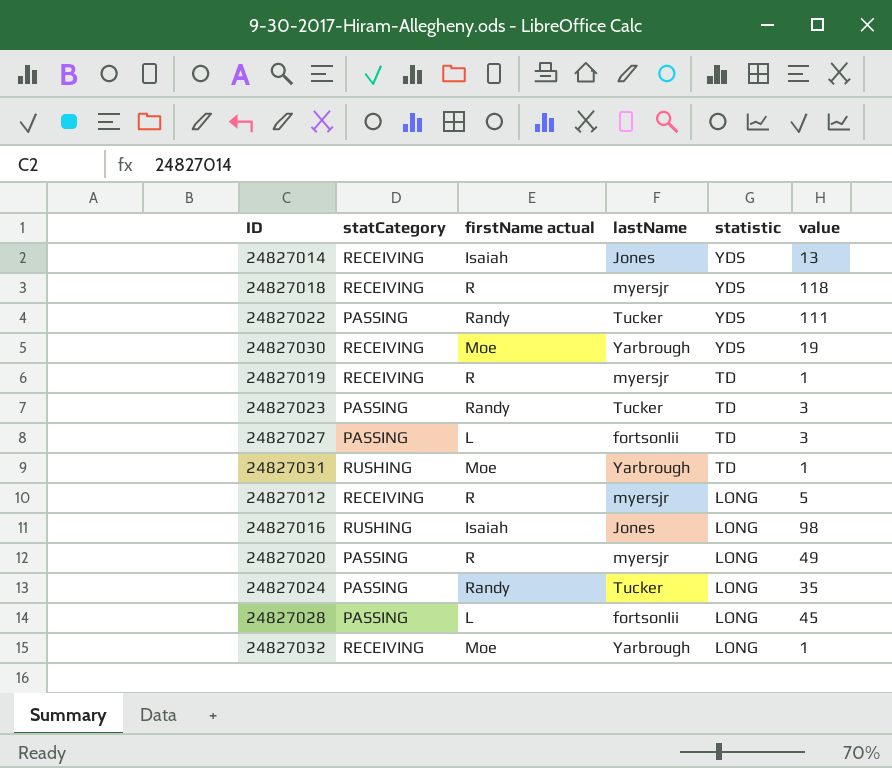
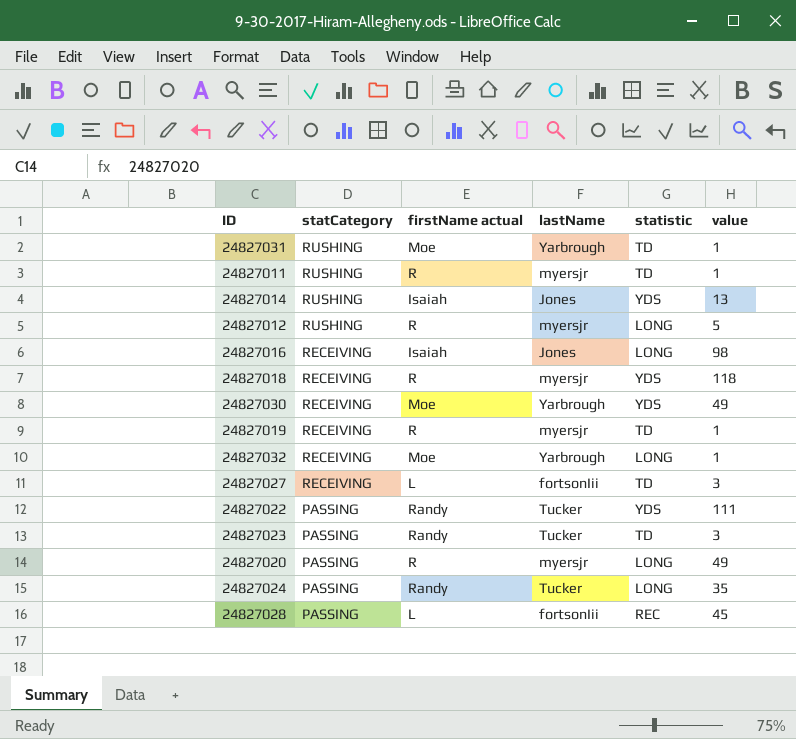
row order: statistic descending -> statCategory descending
row 24827011: none -> RUSHING | R | myersjr | TD | 1
24827014 | statCategory: RECEIVING -> RUSHING
24827012 | statCategory: RECEIVING -> RUSHING
24827016 | statCategory: RUSHING -> RECEIVING
24827030 | value: 19 -> 49
24827027 | statCategory: PASSING -> RECEIVING
24827028 | statistic: LONG -> REC

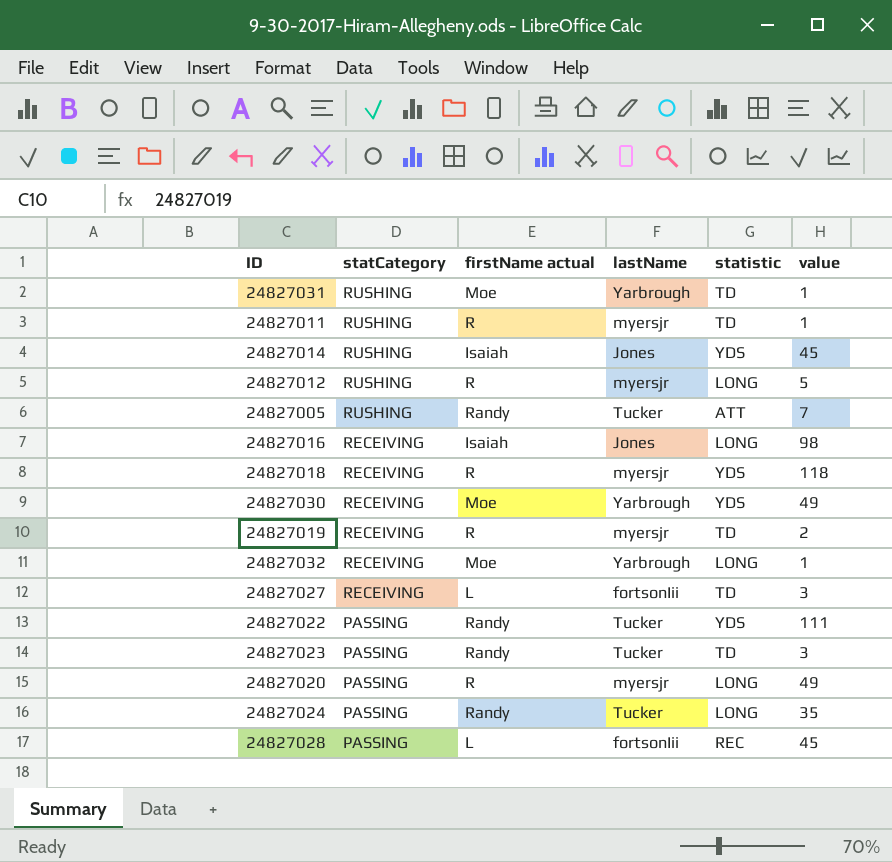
24827014 | value: 13 -> 45
row 24827005: none -> RUSHING | Randy | Tucker | ATT | 7
24827019 | value: 1 -> 2

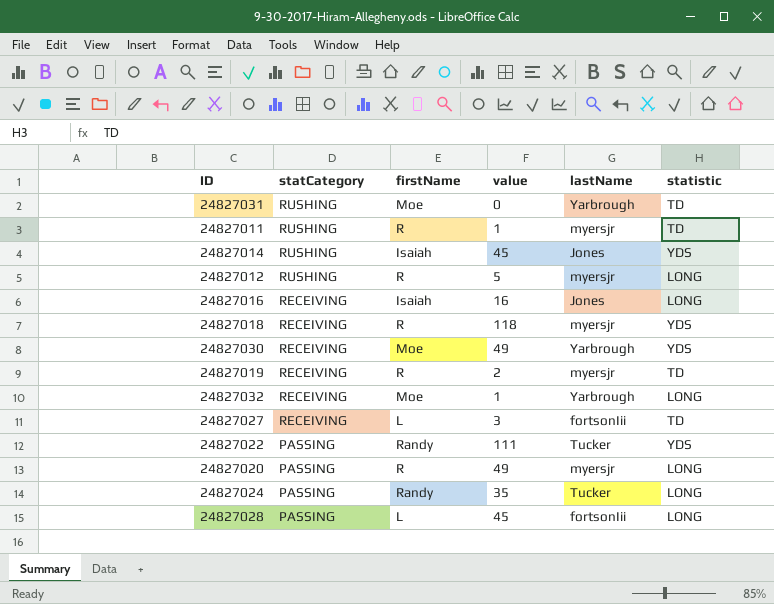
column name: firstName actual -> firstName
column value | position: 6 -> 4
row 24827005: RUSHING | Randy | Tucker | ATT | 7 -> none
row 24827023: PASSING | Randy | Tucker | TD | 3 -> none
24827031 | value: 1 -> 0
24827016 | value: 98 -> 16
24827028 | statistic: REC -> LONG

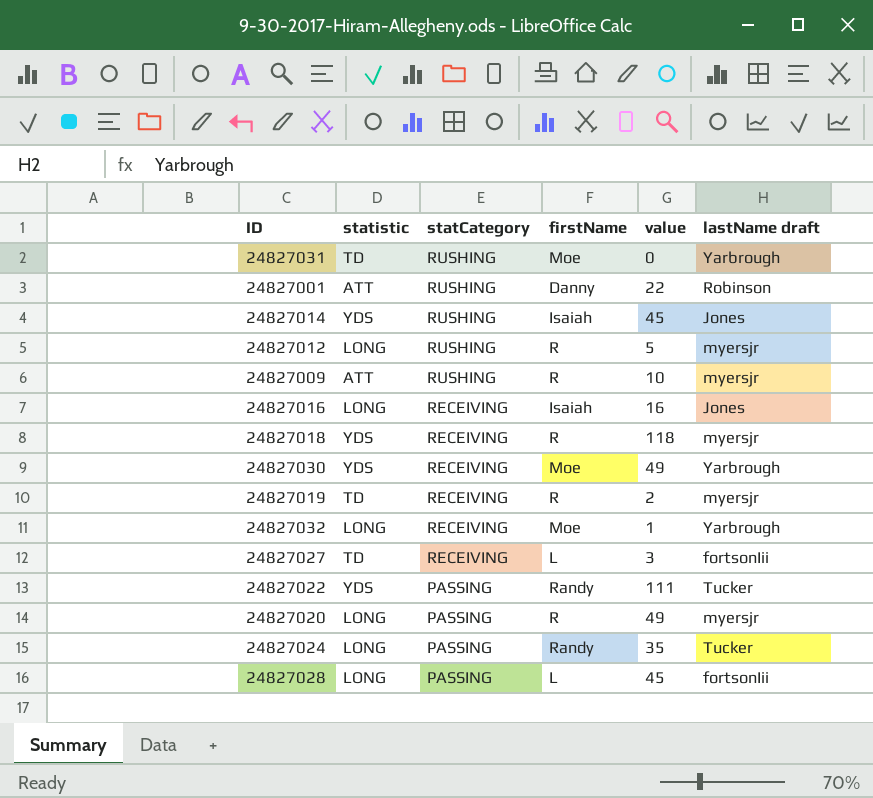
column statistic | position: 6 -> 2
column name: lastName -> lastName draft
row 24827011: RUSHING | R | 1 | myersjr | TD -> none
row 24827001: none -> ATT | RUSHING | Danny | 22 | Robinson
row 24827009: none -> ATT | RUSHING | R | 10 | myersjr

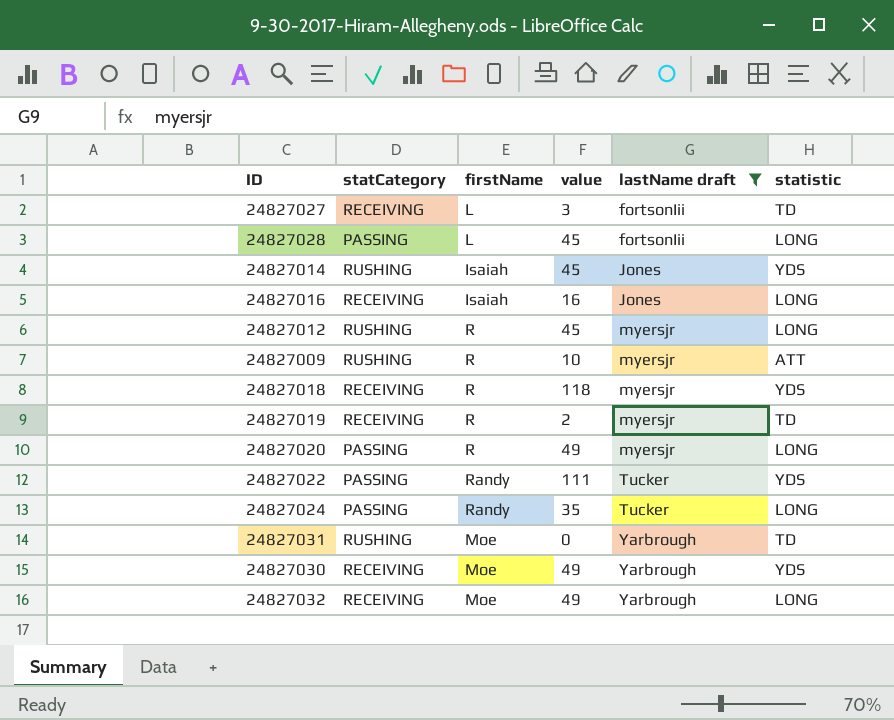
filter: none -> lastName draft != Robinson
row order: statCategory descending -> lastName draft ascending
column statistic | position: 2 -> 6
24827012 | value: 5 -> 45
24827032 | value: 1 -> 49

